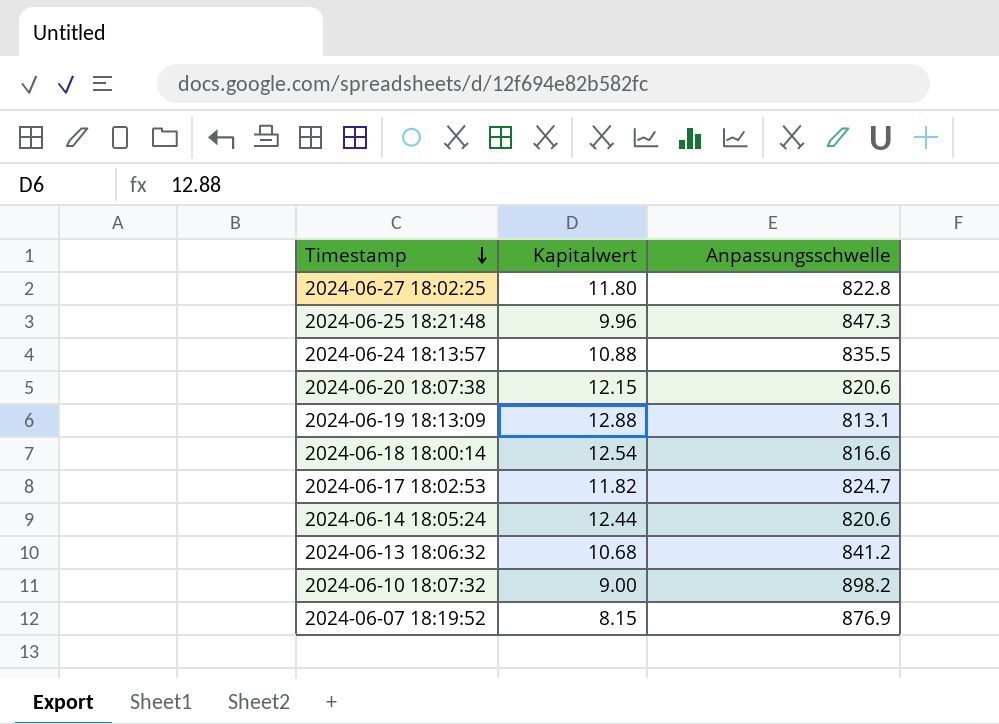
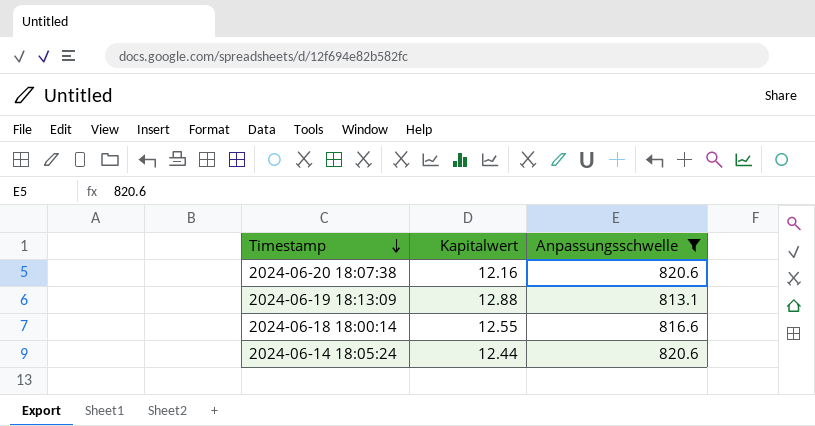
filter: none -> Anpassungsschwelle <= 820.6
2024-06-20 18:07:38 | Kapitalwert: 12.15 -> 12.16
2024-06-18 18:00:14 | Kapitalwert: 12.54 -> 12.55

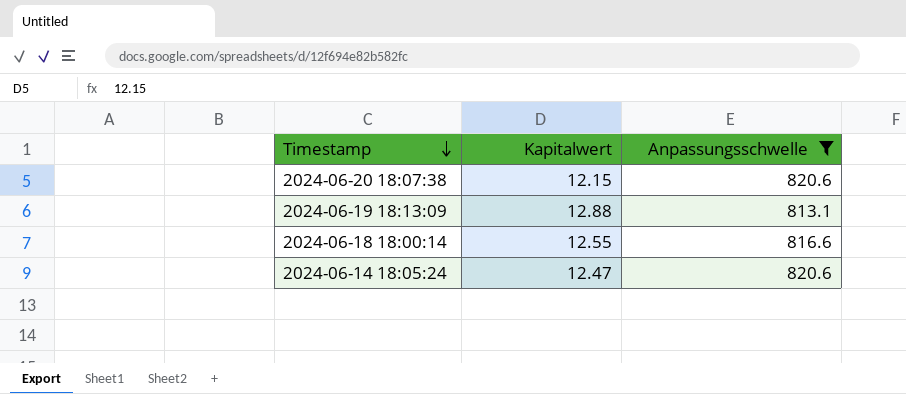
2024-06-20 18:07:38 | Kapitalwert: 12.16 -> 12.15
2024-06-14 18:05:24 | Kapitalwert: 12.44 -> 12.47

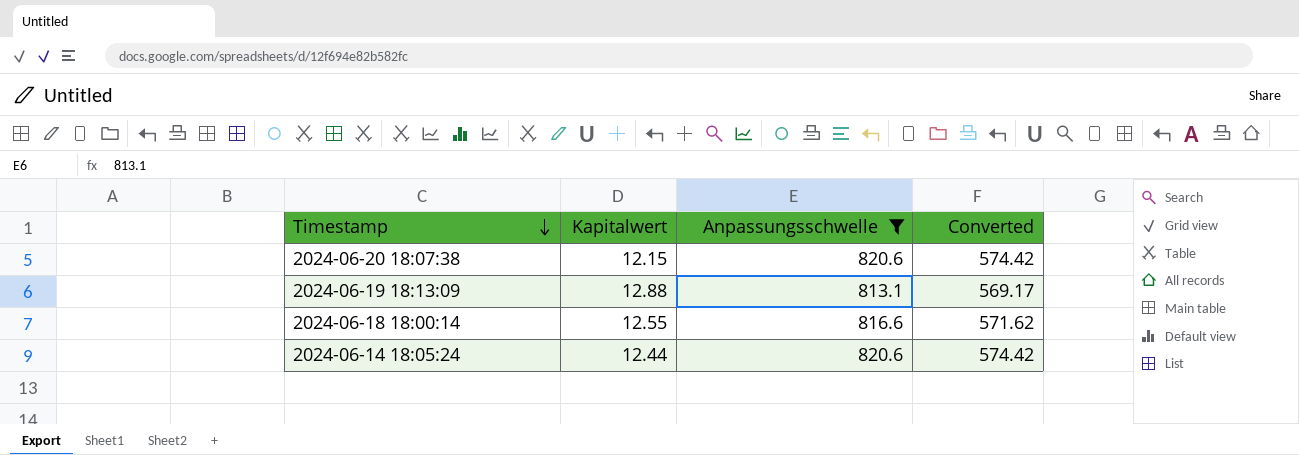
column Converted | formula: none -> [Anpassungsschwelle] * 0.7
2024-06-14 18:05:24 | Kapitalwert: 12.47 -> 12.44

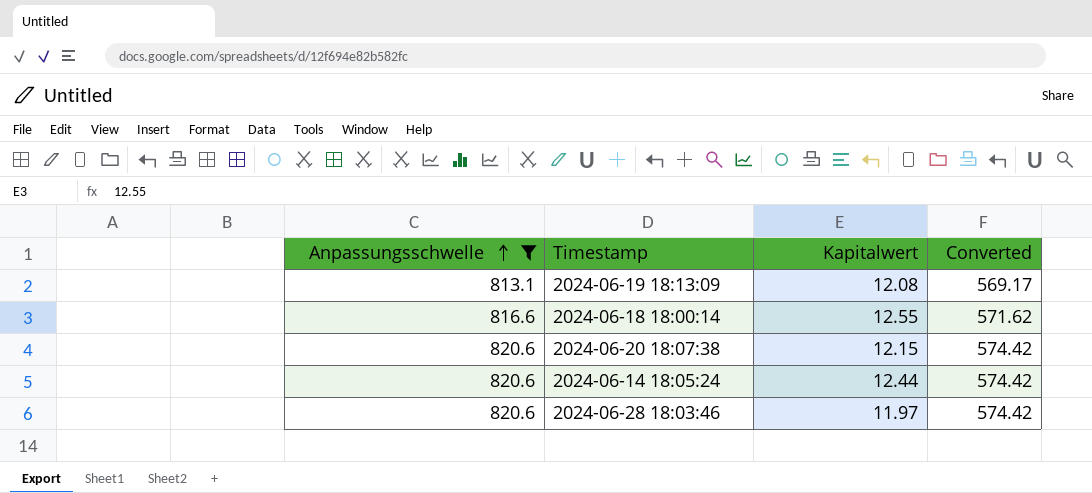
row order: Timestamp descending -> Anpassungsschwelle ascending
column Anpassungsschwelle | position: 3 -> 1
2024-06-19 18:13:09 | Kapitalwert: 12.88 -> 12.08
row 2024-06-28 18:03:46: none -> 820.6 | 11.97 | 574.42

